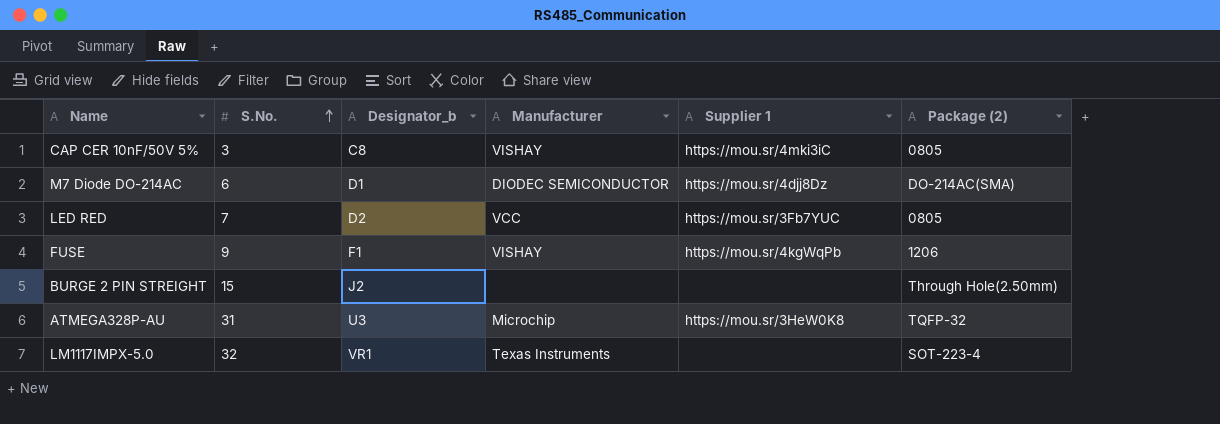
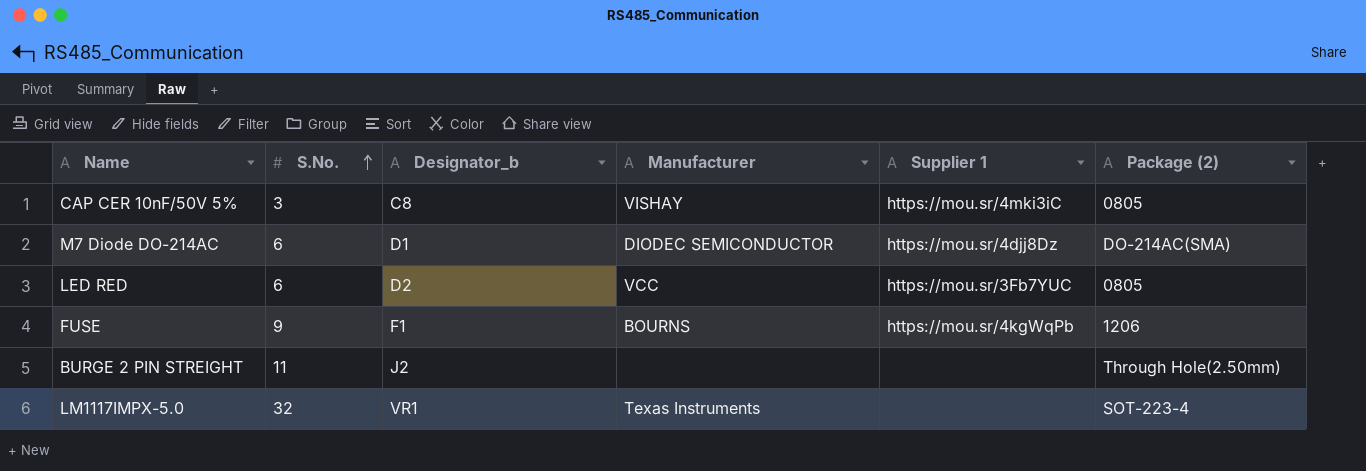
row ATMEGA328P-AU: 31 | U3 | Microchip | https://mou.sr/3HeW0K8 | TQFP-32 -> none
LED RED | S.No.: 7 -> 6
FUSE | Manufacturer: VISHAY -> BOURNS
BURGE 2 PIN STREIGHT | S.No.: 15 -> 11

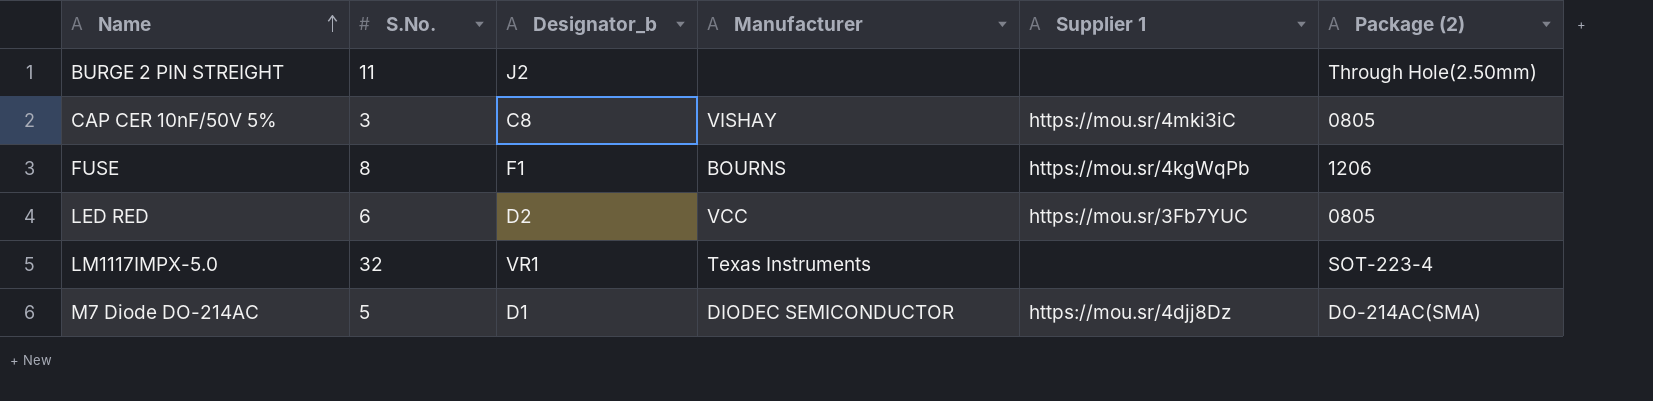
row order: S.No. ascending -> Name ascending
FUSE | S.No.: 9 -> 8
M7 Diode DO-214AC | S.No.: 6 -> 5

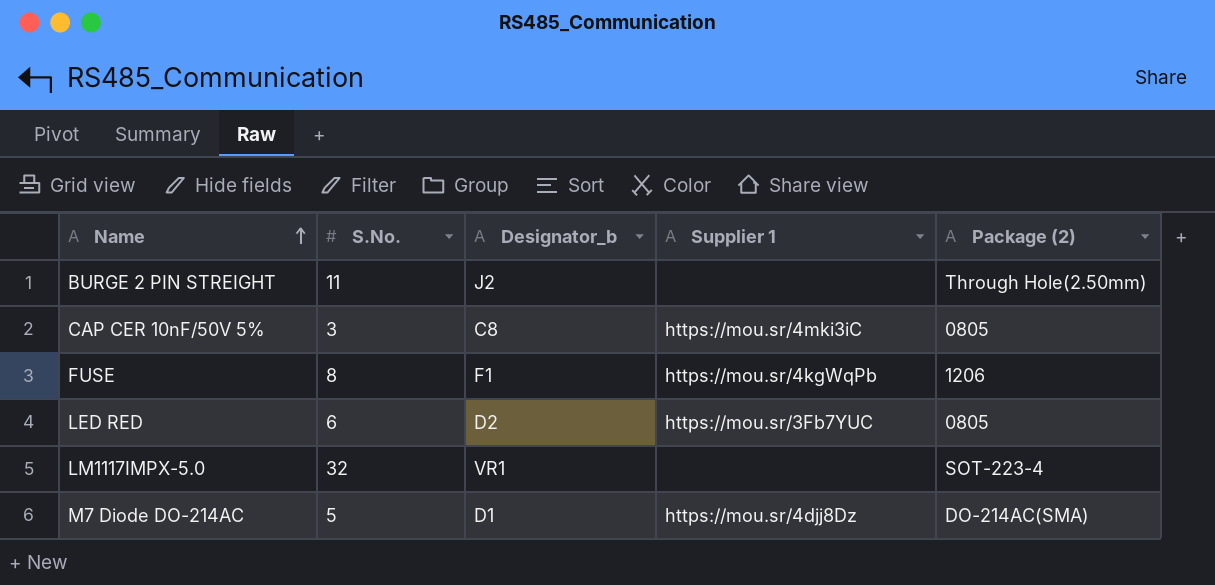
column Manufacturer | position: 4 -> none

